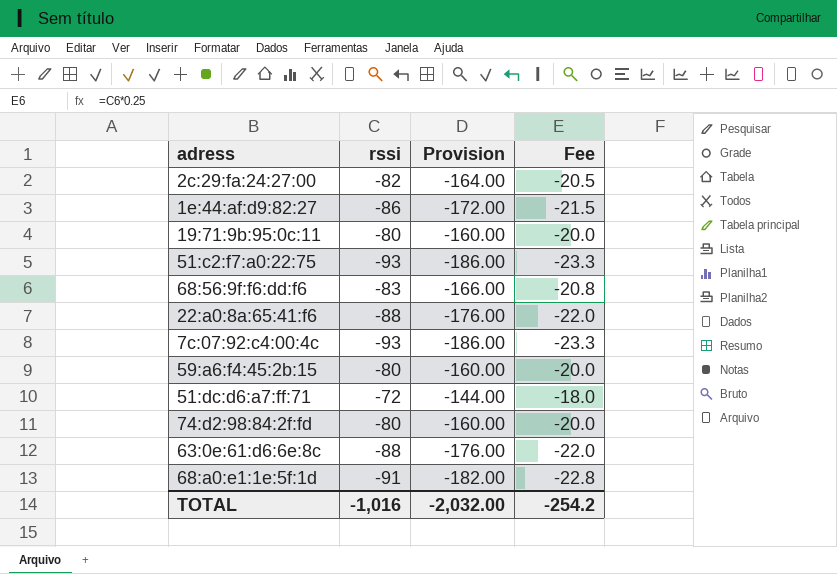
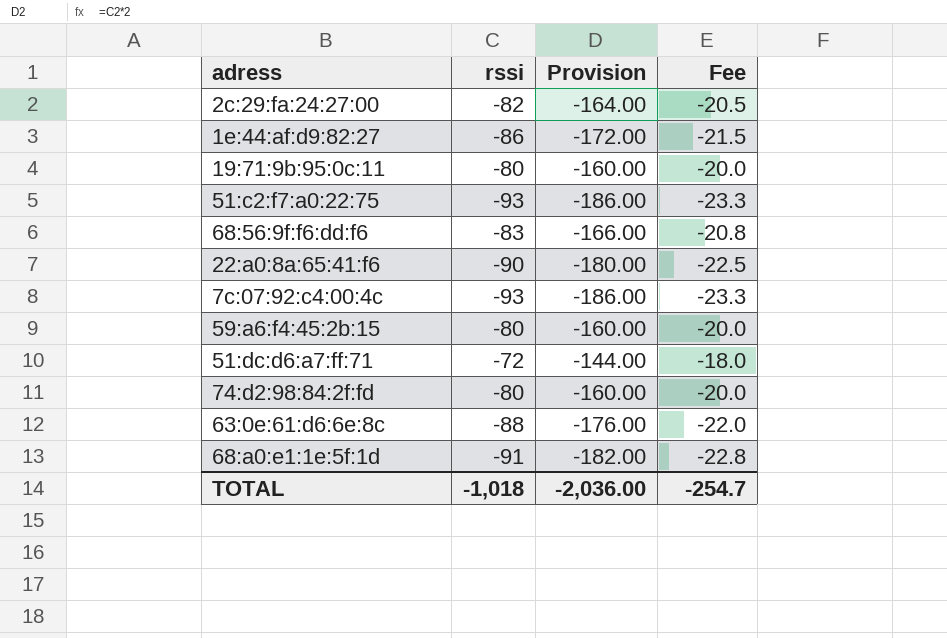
22:a0:8a:65:41:f6 | rssi: -88 -> -90
22:a0:8a:65:41:f6 | Provision: -176.00 -> -180.00
22:a0:8a:65:41:f6 | Fee: -22.0 -> -22.5
TOTAL | rssi: -1,016 -> -1,018
TOTAL | Provision: -2,032.00 -> -2,036.00
TOTAL | Fee: -254.2 -> -254.7

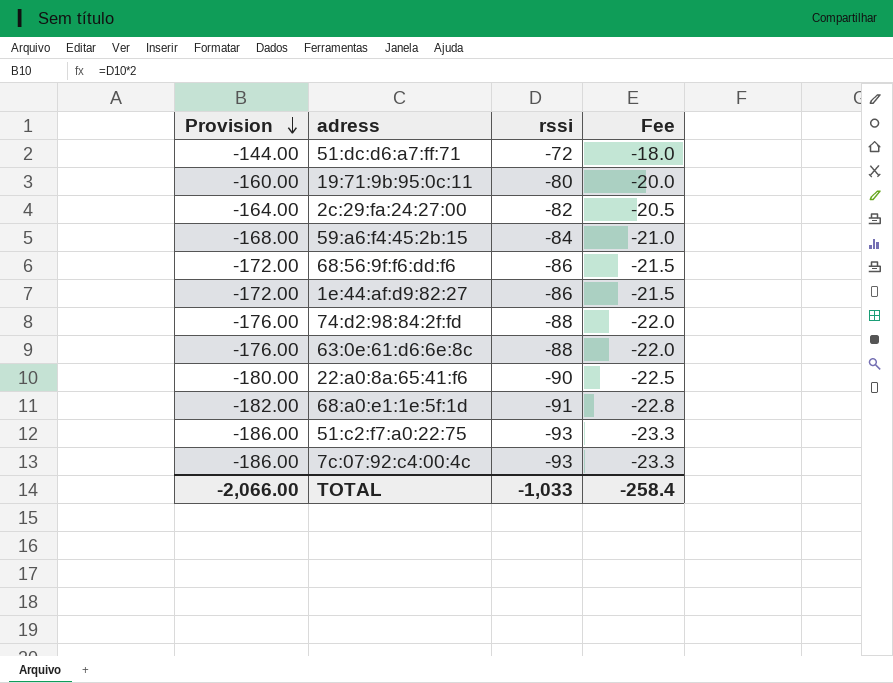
row order: none -> Provision descending
column Provision | position: 3 -> 1
59:a6:f4:45:2b:15 | Provision: -160.00 -> -168.00
59:a6:f4:45:2b:15 | rssi: -80 -> -84
59:a6:f4:45:2b:15 | Fee: -20.0 -> -21.0
68:56:9f:f6:dd:f6 | Provision: -166.00 -> -172.00
68:56:9f:f6:dd:f6 | rssi: -83 -> -86
68:56:9f:f6:dd:f6 | Fee: -20.8 -> -21.5
74:d2:98:84:2f:fd | Provision: -160.00 -> -176.00
74:d2:98:84:2f:fd | rssi: -80 -> -88
74:d2:98:84:2f:fd | Fee: -20.0 -> -22.0
TOTAL | Provision: -2,036.00 -> -2,066.00
TOTAL | rssi: -1,018 -> -1,033
TOTAL | Fee: -254.7 -> -258.4

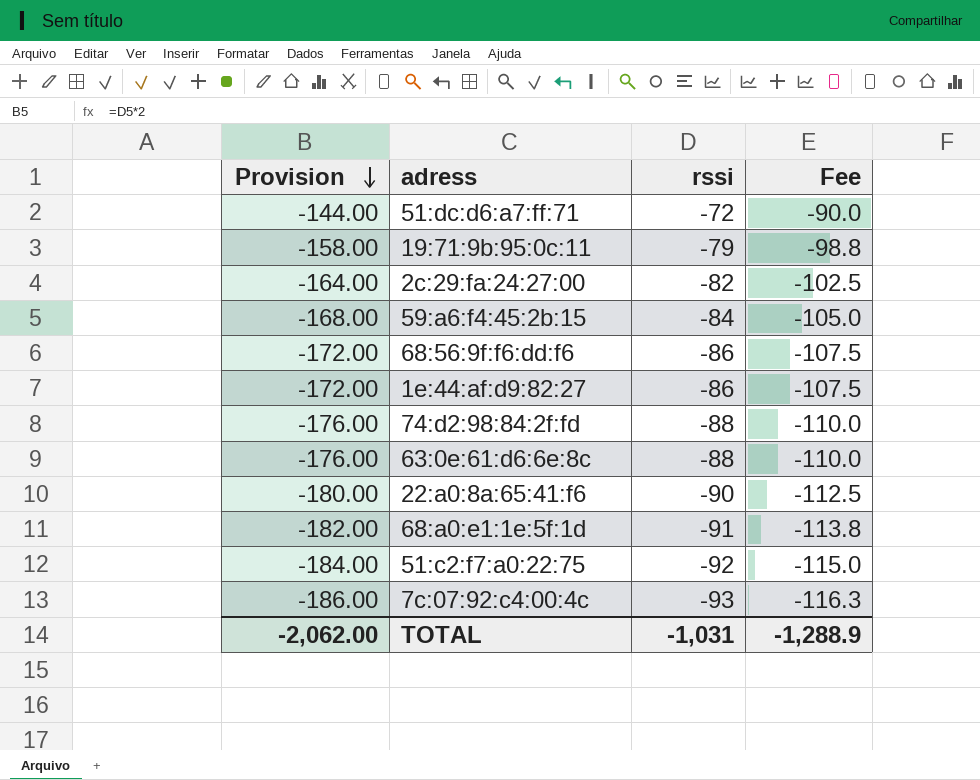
column Fee | formula: [rssi] * 0.25 -> [rssi] * 1.25
19:71:9b:95:0c:11 | Provision: -160.00 -> -158.00
19:71:9b:95:0c:11 | rssi: -80 -> -79
51:c2:f7:a0:22:75 | Provision: -186.00 -> -184.00
51:c2:f7:a0:22:75 | rssi: -93 -> -92
TOTAL | Provision: -2,066.00 -> -2,062.00
TOTAL | rssi: -1,033 -> -1,031
TOTAL | Fee: -258.4 -> -1,288.9

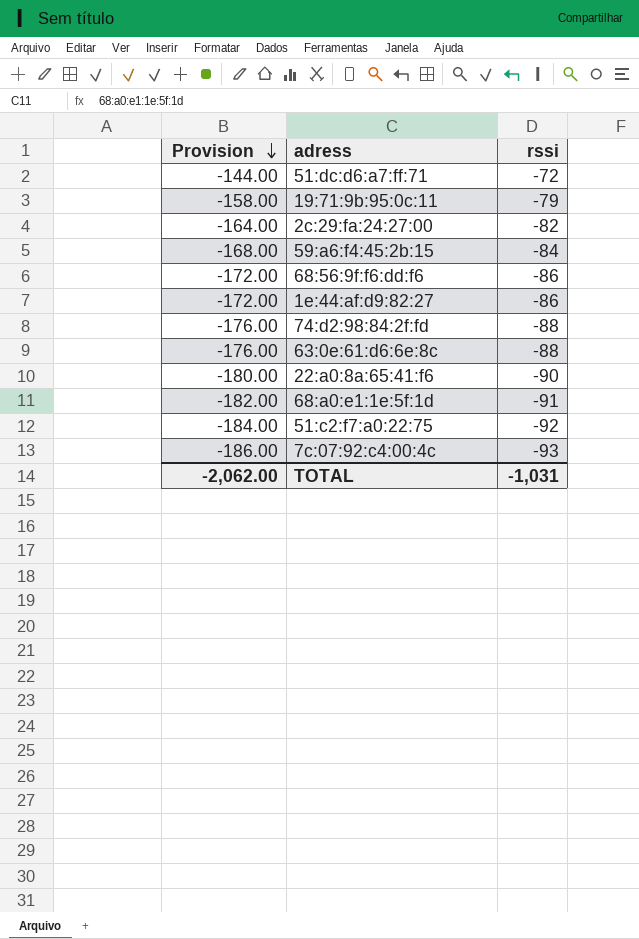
column Fee | formula: [rssi] * 1.25 -> none

